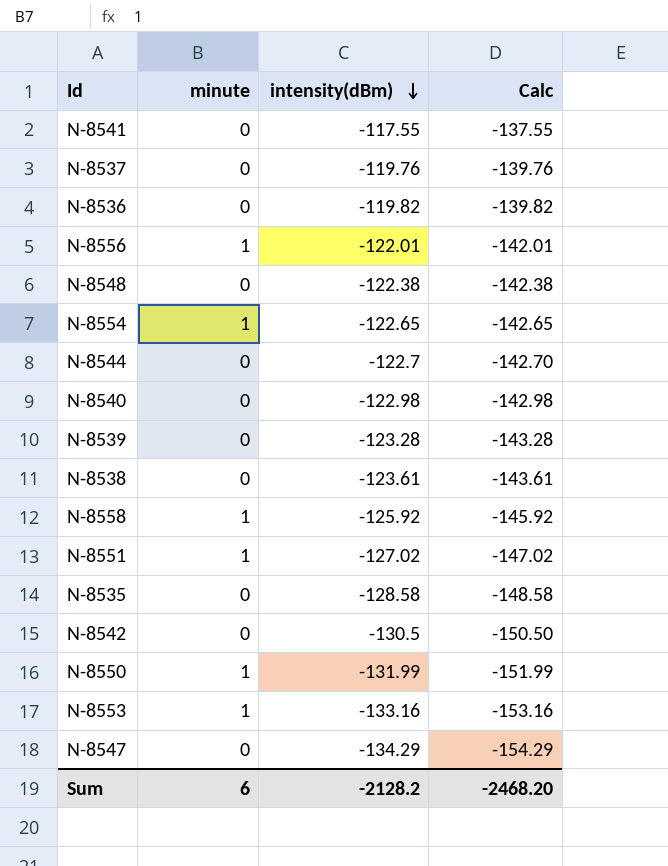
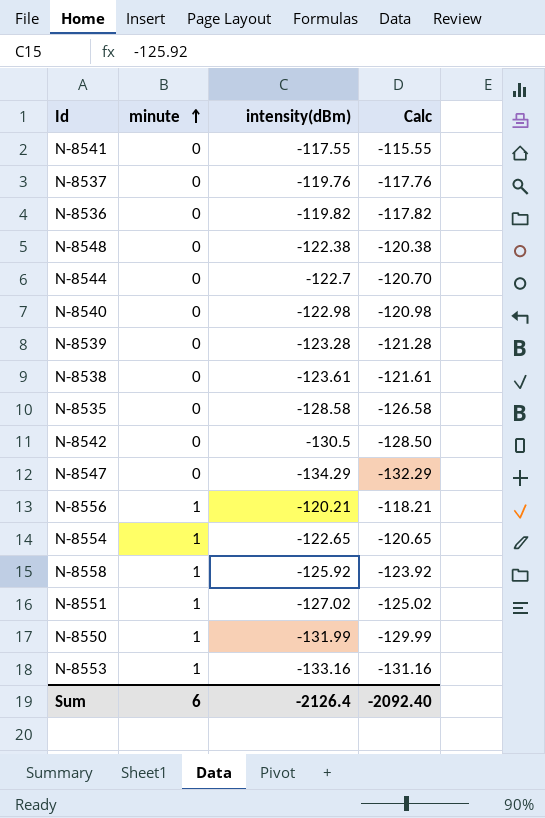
row order: intensity(dBm) descending -> minute ascending
column Calc | formula: [intensity(dBm)] - 20 -> [intensity(dBm)] + 2
N-8556 | intensity(dBm): -122.01 -> -120.21
Sum | intensity(dBm): -2128.2 -> -2126.4
Sum | Calc: -2468.20 -> -2092.40

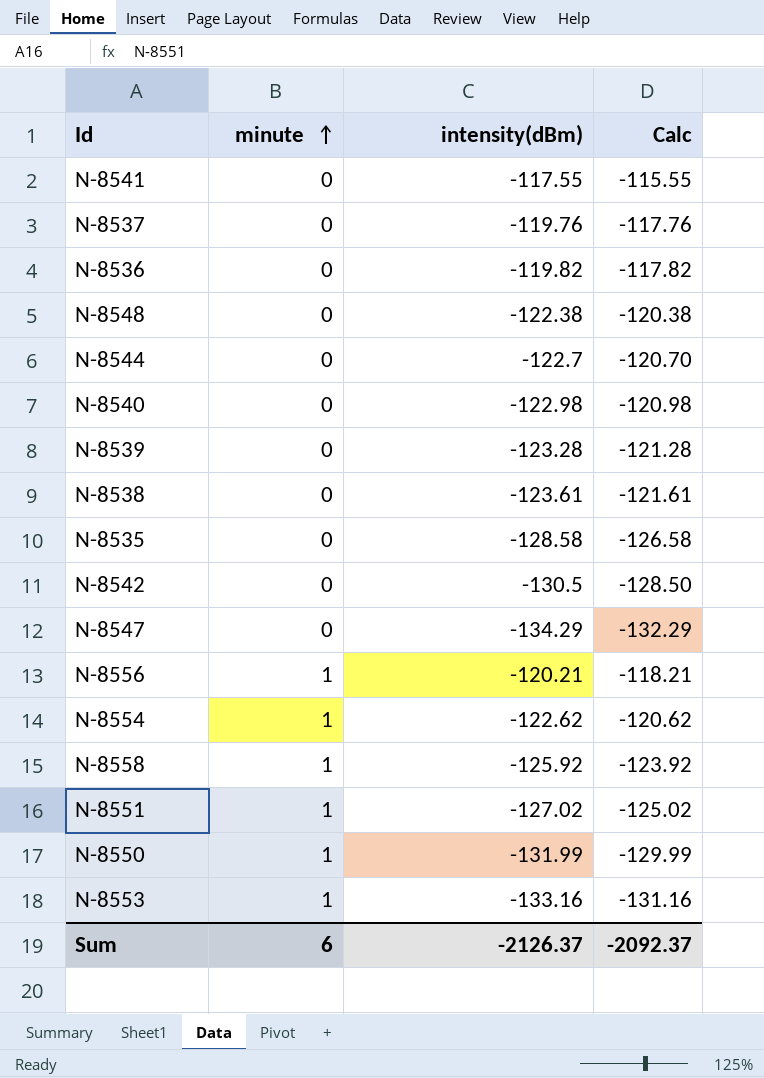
N-8554 | intensity(dBm): -122.65 -> -122.62
N-8554 | Calc: -120.65 -> -120.62
Sum | intensity(dBm): -2126.4 -> -2126.37
Sum | Calc: -2092.40 -> -2092.37

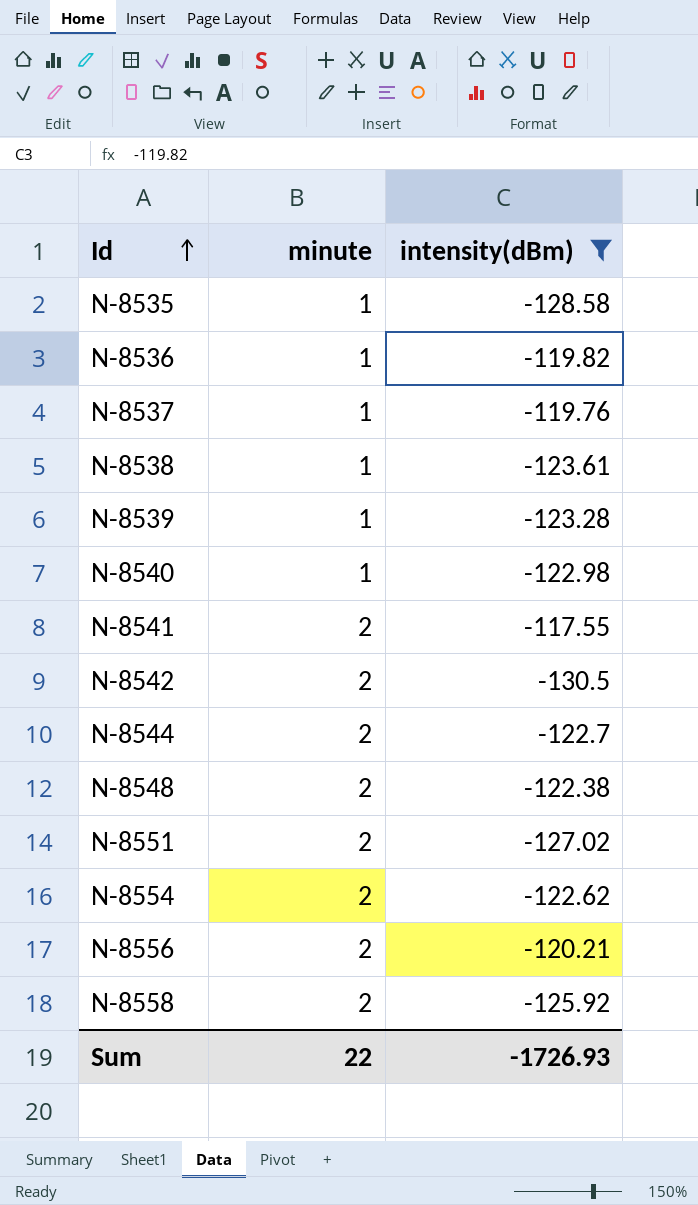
filter: none -> intensity(dBm) >= -130.5
row order: minute ascending -> Id ascending
column Calc | formula: [intensity(dBm)] + 2 -> none
N-8535 | minute: 0 -> 1
N-8536 | minute: 0 -> 1
N-8537 | minute: 0 -> 1
N-8538 | minute: 0 -> 1
N-8539 | minute: 0 -> 1
N-8540 | minute: 0 -> 1
N-8541 | minute: 0 -> 2
N-8542 | minute: 0 -> 2
N-8544 | minute: 0 -> 2
N-8548 | minute: 0 -> 2
N-8551 | minute: 1 -> 2
N-8554 | minute: 1 -> 2
N-8556 | minute: 1 -> 2
N-8558 | minute: 1 -> 2
Sum | minute: 6 -> 22
Sum | intensity(dBm): -2126.37 -> -1726.93

